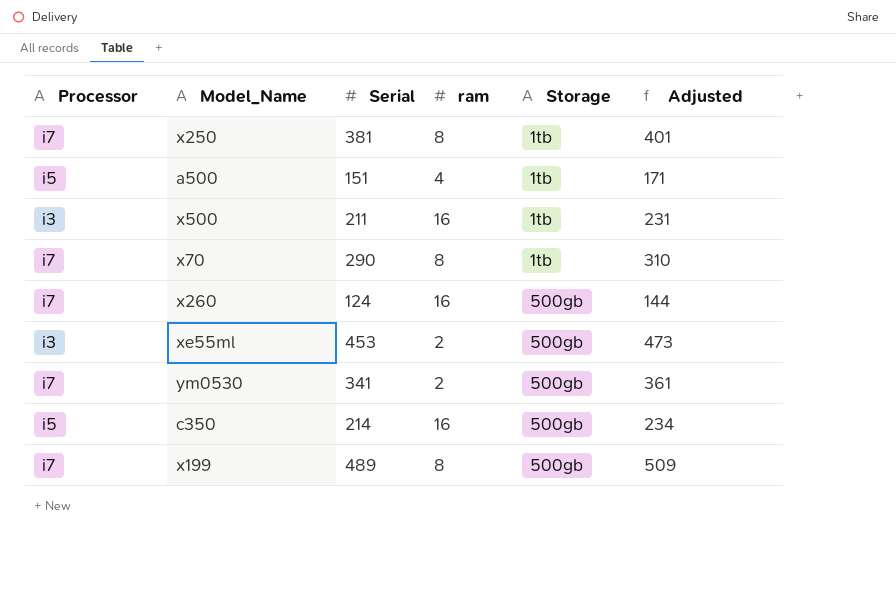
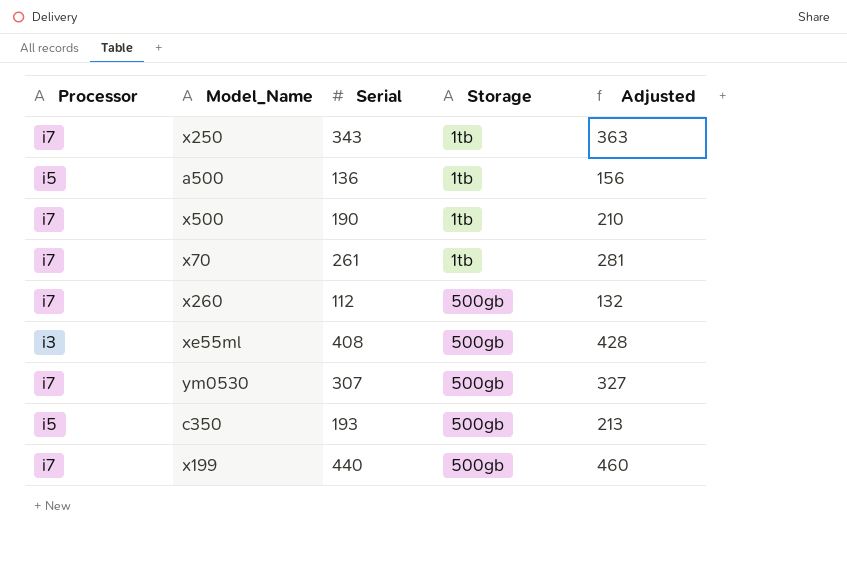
column ram | position: 4 -> none
x250 | Serial: 381 -> 343
x250 | Adjusted: 401 -> 363
a500 | Serial: 151 -> 136
a500 | Adjusted: 171 -> 156
x500 | Processor: i3 -> i7
x500 | Serial: 211 -> 190
x500 | Adjusted: 231 -> 210
x70 | Serial: 290 -> 261
x70 | Adjusted: 310 -> 281
x260 | Serial: 124 -> 112
x260 | Adjusted: 144 -> 132
xe55ml | Serial: 453 -> 408
xe55ml | Adjusted: 473 -> 428
ym0530 | Serial: 341 -> 307
ym0530 | Adjusted: 361 -> 327
c350 | Serial: 214 -> 193
c350 | Adjusted: 234 -> 213
x199 | Serial: 489 -> 440
x199 | Adjusted: 509 -> 460

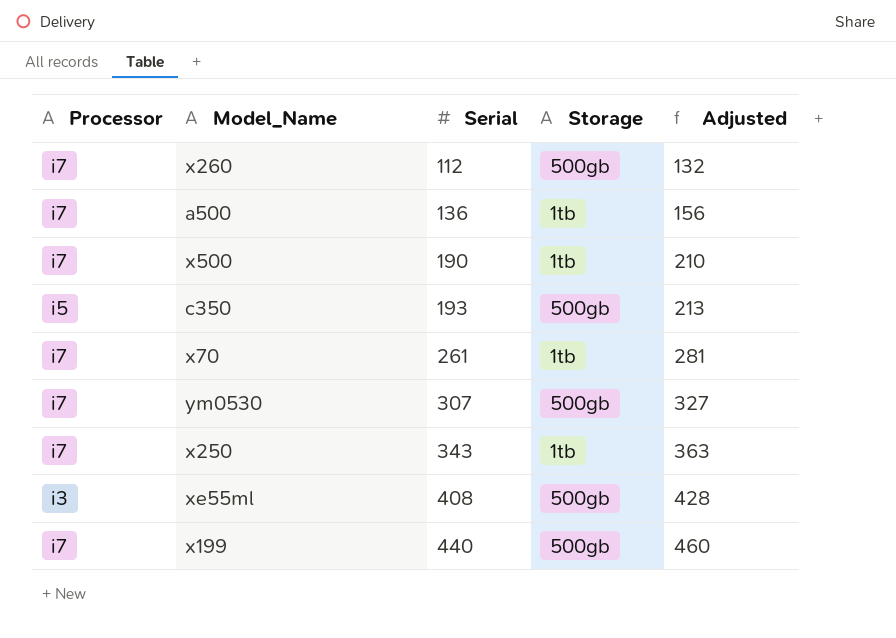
row order: Storage ascending -> Serial ascending
a500 | Processor: i5 -> i7

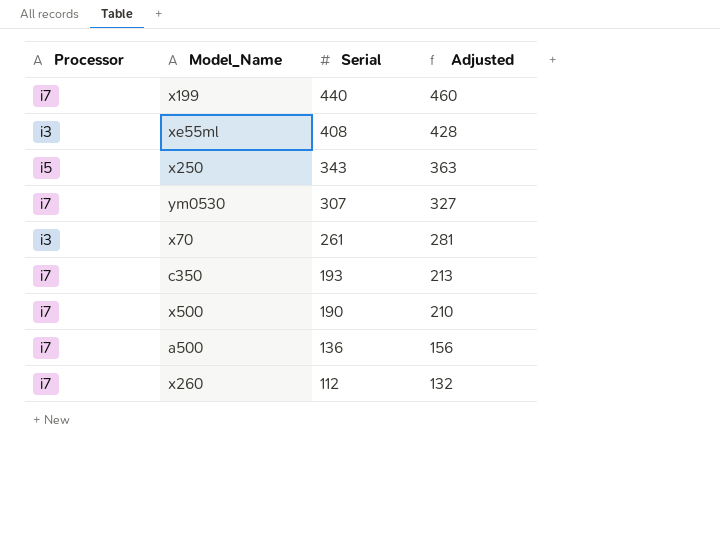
row order: Serial ascending -> Serial descending
column Storage | position: 4 -> none
x250 | Processor: i7 -> i5
x70 | Processor: i7 -> i3
c350 | Processor: i5 -> i7

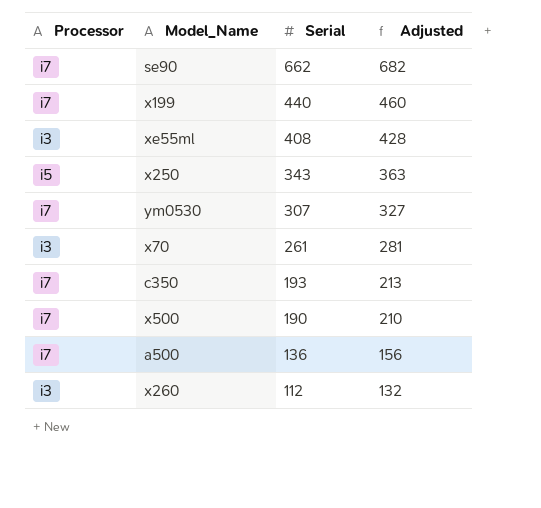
row se90: none -> i7 | 662 | 682
x260 | Processor: i7 -> i3

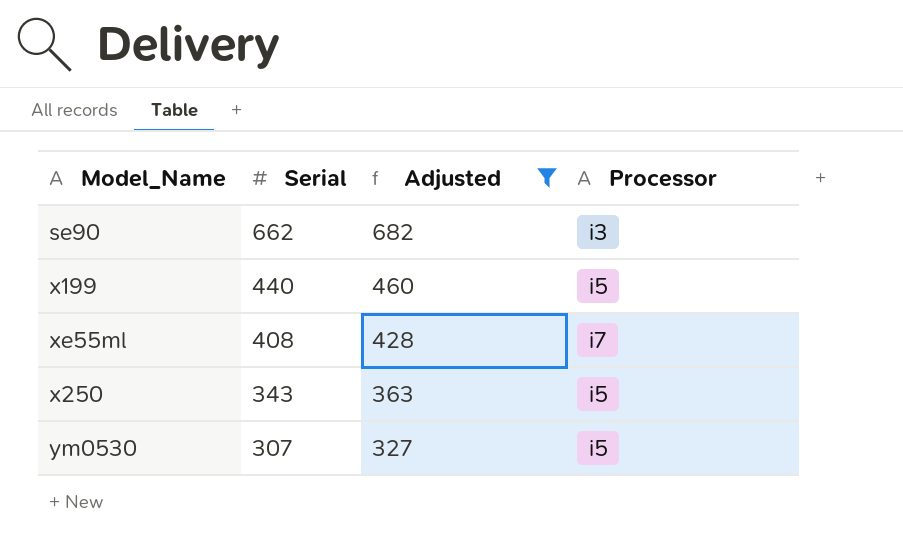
filter: none -> Adjusted >= 327
column Processor | position: 1 -> 4
se90 | Processor: i7 -> i3
x199 | Processor: i7 -> i5
xe55ml | Processor: i3 -> i7
ym0530 | Processor: i7 -> i5

